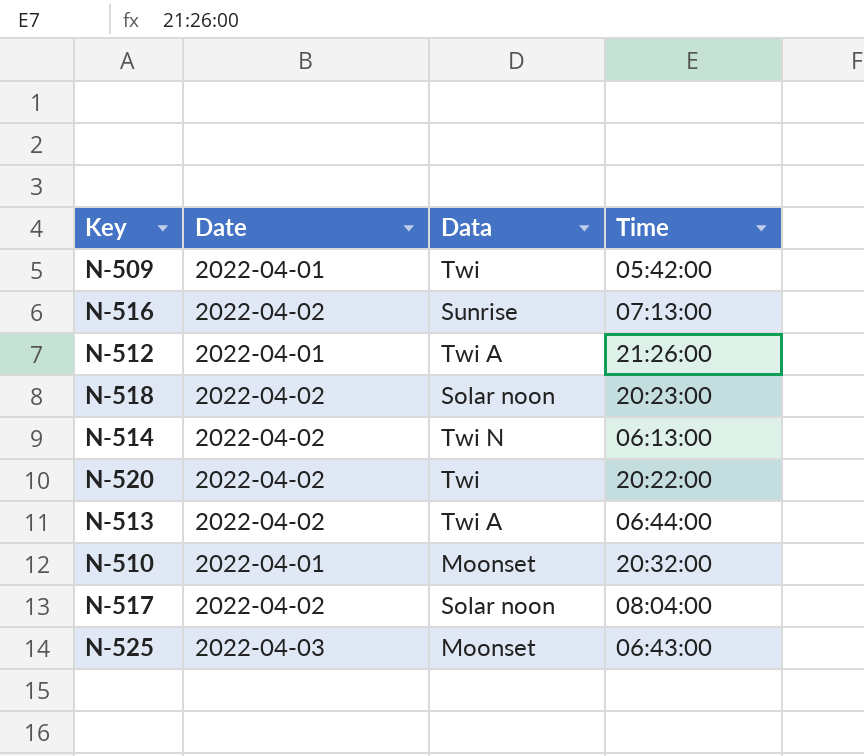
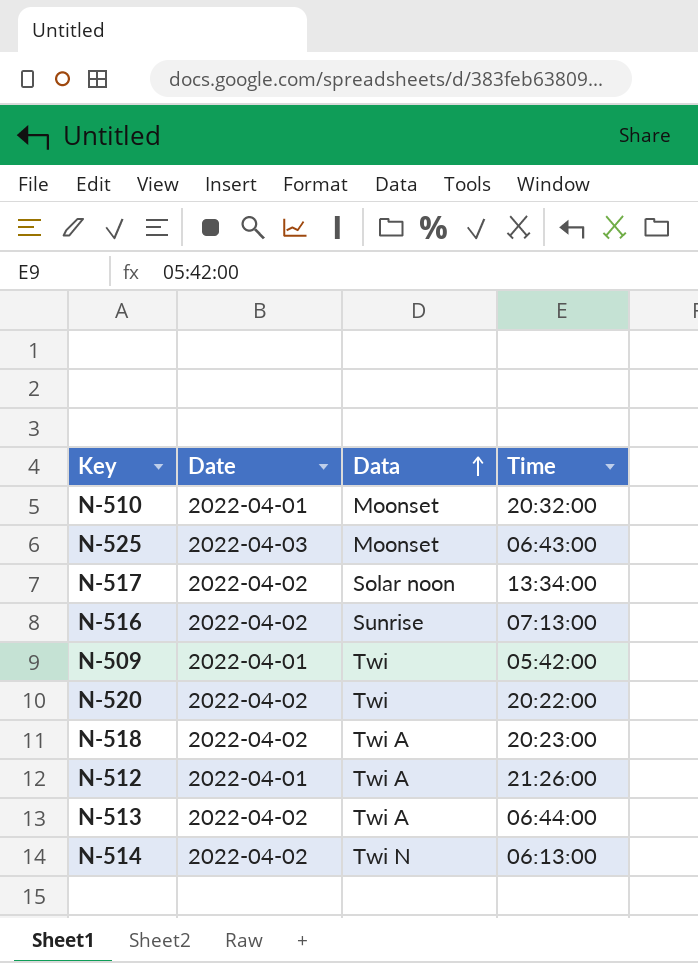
row order: none -> Data ascending
N-517 | Time: 08:04:00 -> 13:34:00
N-518 | Data: Solar noon -> Twi A

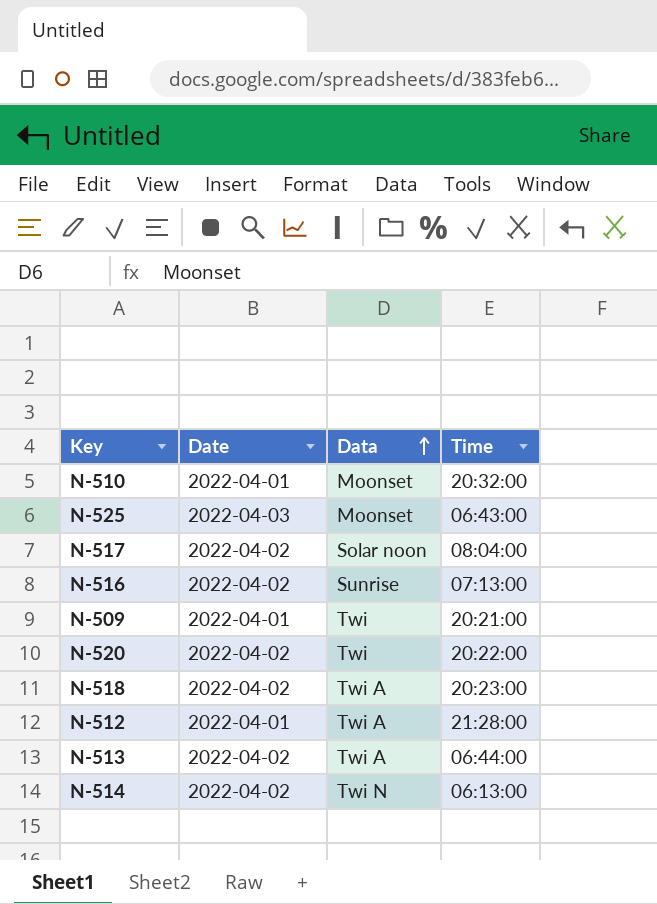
N-517 | Time: 13:34:00 -> 08:04:00
N-509 | Time: 05:42:00 -> 20:21:00
N-512 | Time: 21:26:00 -> 21:28:00

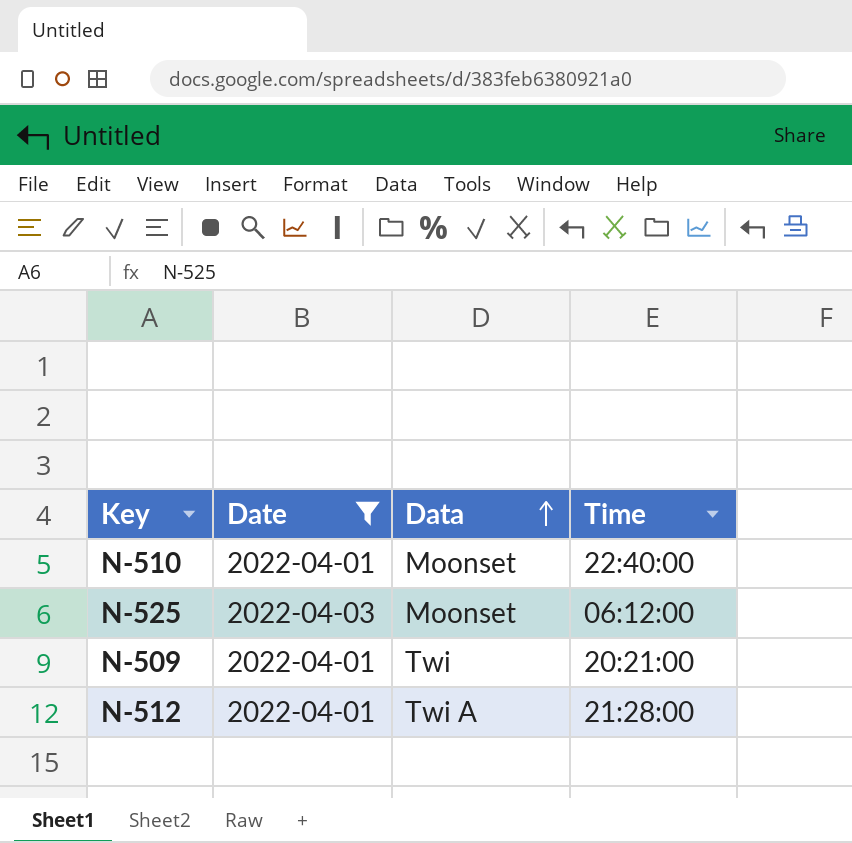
filter: none -> Date != 2022-04-02
N-510 | Time: 20:32:00 -> 22:40:00
N-525 | Time: 06:43:00 -> 06:12:00

